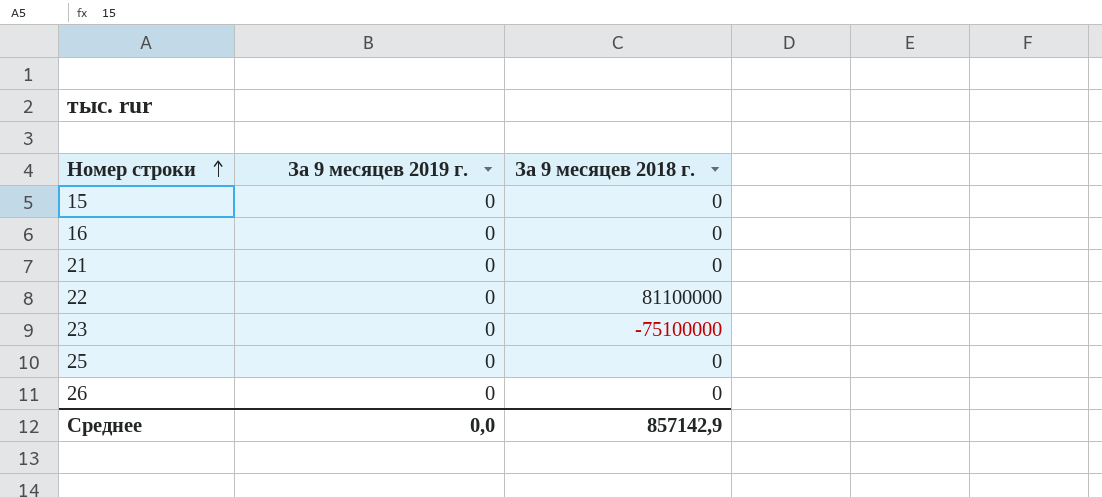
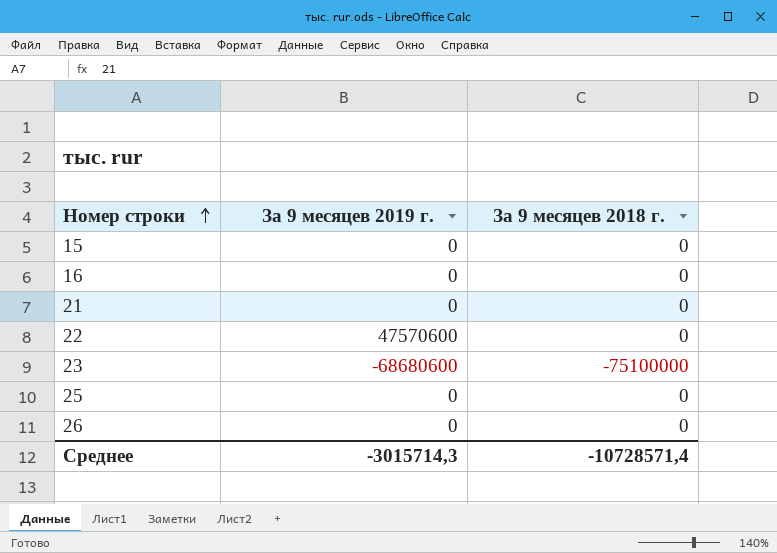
22 | За 9 месяцев 2019 г.: 0 -> 47570600
22 | За 9 месяцев 2018 г.: 81100000 -> 0
23 | За 9 месяцев 2019 г.: 0 -> -68680600
Среднее | За 9 месяцев 2019 г.: 0,0 -> -3015714,3
Среднее | За 9 месяцев 2018 г.: 857142,9 -> -10728571,4

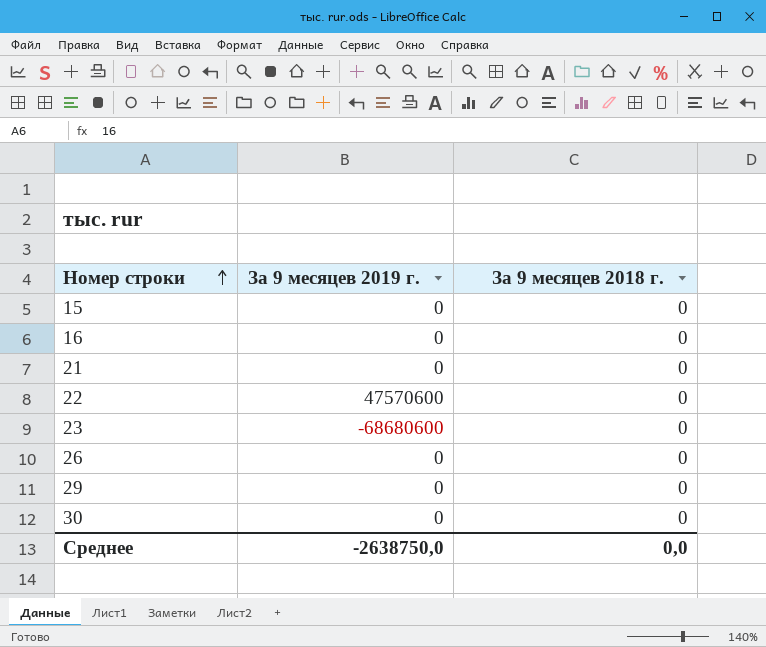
row 25: 0 | 0 -> none
23 | За 9 месяцев 2018 г.: -75100000 -> 0
row 29: none -> 0 | 0
row 30: none -> 0 | 0
Среднее | За 9 месяцев 2019 г.: -3015714,3 -> -2638750,0
Среднее | За 9 месяцев 2018 г.: -10728571,4 -> 0,0

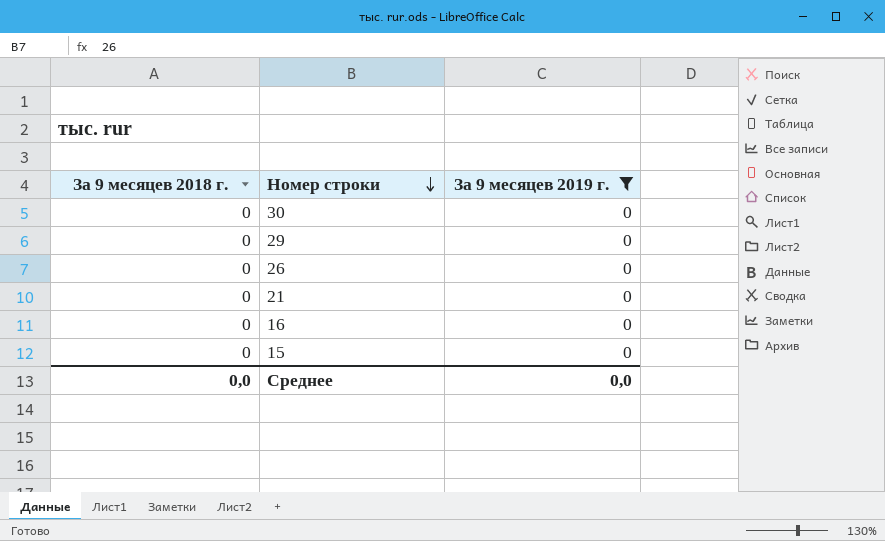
filter: none -> За 9 месяцев 2019 г. = 0
row order: Номер строки ascending -> Номер строки descending
column За 9 месяцев 2018 г. | position: 3 -> 1
Среднее | За 9 месяцев 2019 г.: -2638750,0 -> 0,0

